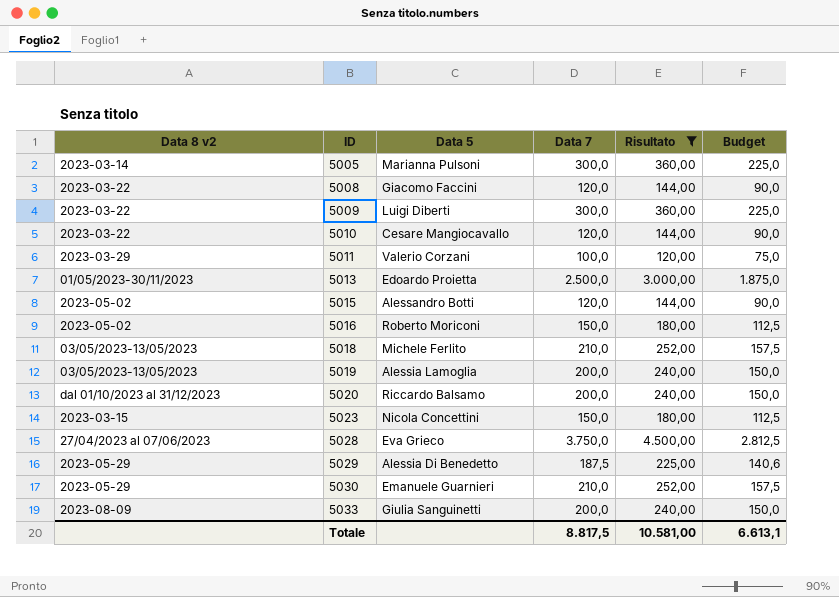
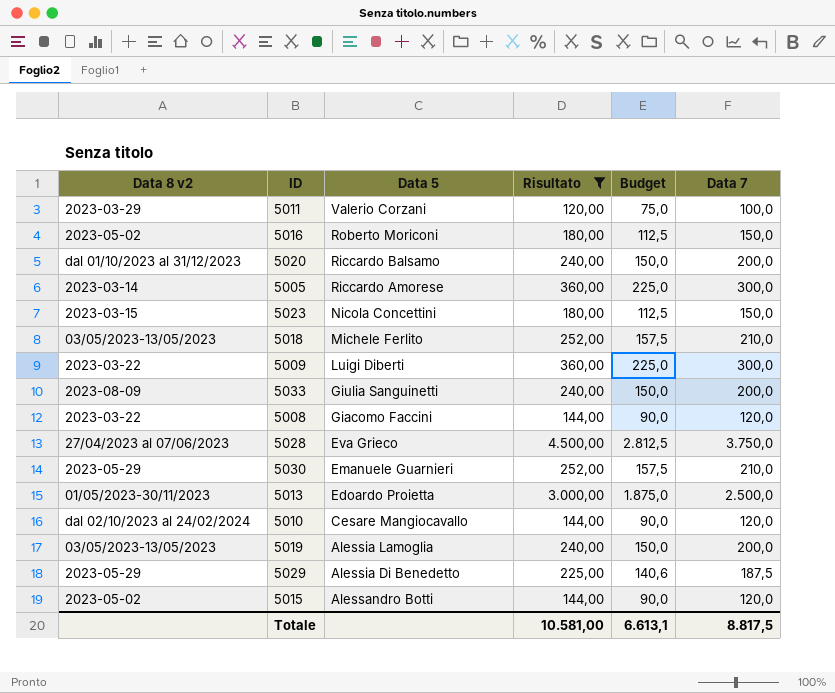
row order: ID ascending -> Data 5 descending
column Data 7 | position: 4 -> 6
5005 | Data 5: Marianna Pulsoni -> Riccardo Amorese
5010 | Data 8 v2: 2023-03-22 -> dal 02/10/2023 al 24/02/2024

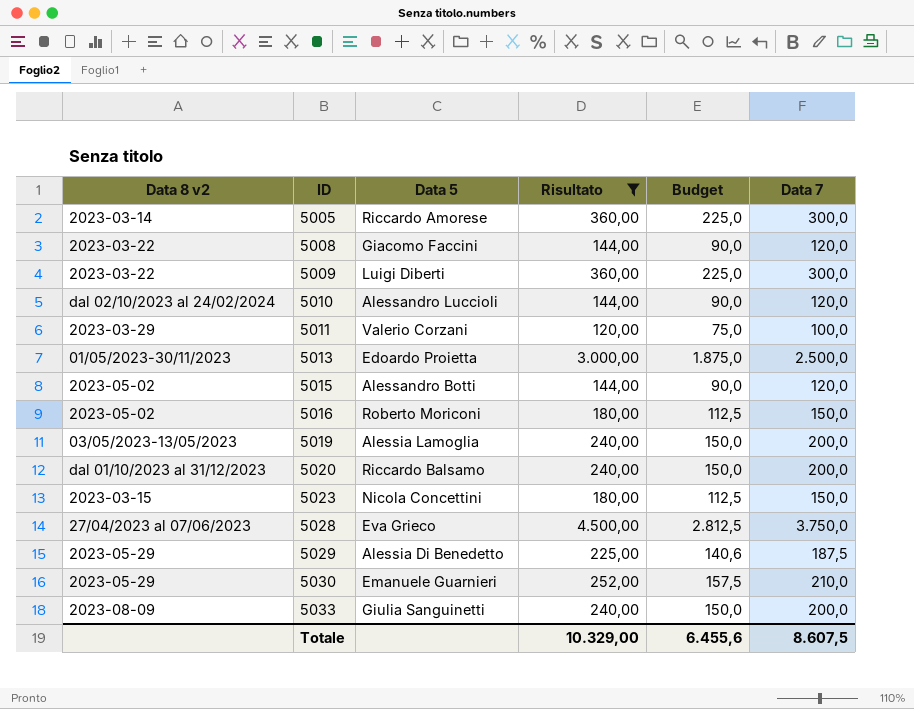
row order: Data 5 descending -> ID ascending
row 5018: 03/05/2023-13/05/2023 | Michele Ferlito | 252,00 | 157,5 | 210,0 -> none
5010 | Data 5: Cesare Mangiocavallo -> Alessandro Luccioli
Totale | Risultato: 10.581,00 -> 10.329,00
Totale | Budget: 6.613,1 -> 6.455,6
Totale | Data 7: 8.817,5 -> 8.607,5

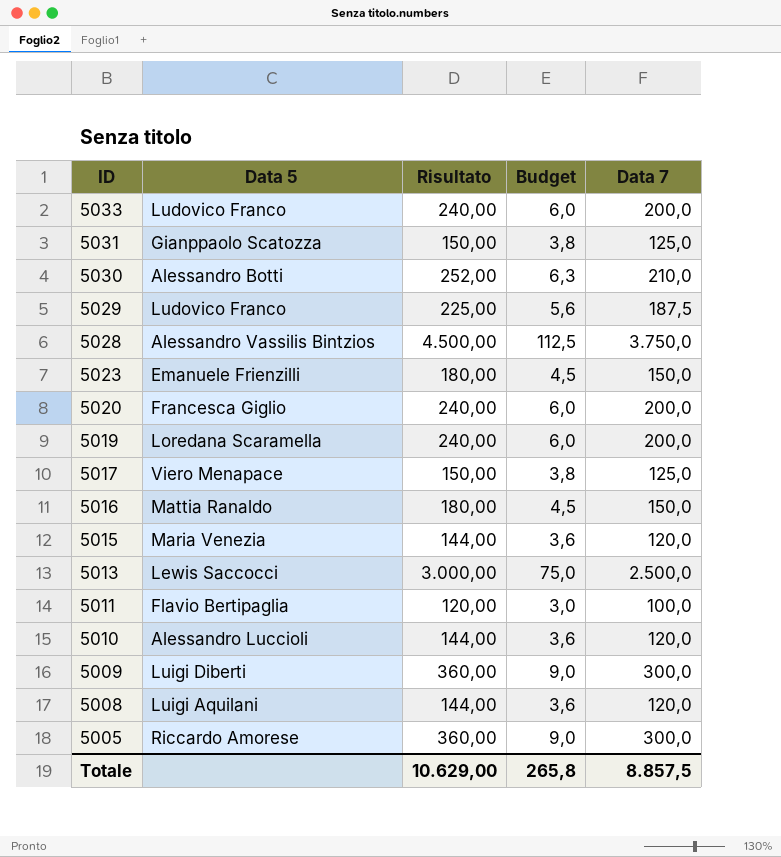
filter: Risultato != 150,00 -> none
row order: ID ascending -> ID descending
column Data 8 v2 | position: 1 -> none
column Budget | formula: [Data 7] * 0,75 -> [Data 7] * 0,03
5033 | Data 5: Giulia Sanguinetti -> Ludovico Franco
5030 | Data 5: Emanuele Guarnieri -> Alessandro Botti
5029 | Data 5: Alessia Di Benedetto -> Ludovico Franco
5028 | Data 5: Eva Grieco -> Alessandro Vassilis Bintzios
5023 | Data 5: Nicola Concettini -> Emanuele Frienzilli
5020 | Data 5: Riccardo Balsamo -> Francesca Giglio
5019 | Data 5: Alessia Lamoglia -> Loredana Scaramella
5016 | Data 5: Roberto Moriconi -> Mattia Ranaldo
5015 | Data 5: Alessandro Botti -> Maria Venezia
5013 | Data 5: Edoardo Proietta -> Lewis Saccocci
5011 | Data 5: Valerio Corzani -> Flavio Bertipaglia
5008 | Data 5: Giacomo Faccini -> Luigi Aquilani
Totale | Risultato: 10.329,00 -> 10.629,00
Totale | Budget: 6.455,6 -> 265,8
Totale | Data 7: 8.607,5 -> 8.857,5

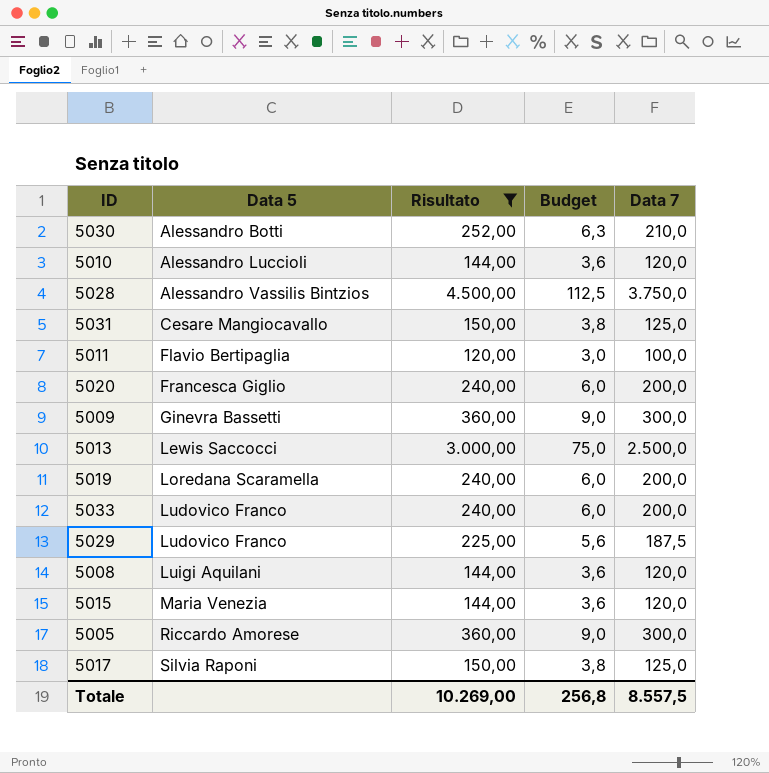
filter: none -> Risultato != 180,00
row order: ID descending -> Data 5 ascending
5031 | Data 5: Gianppaolo Scatozza -> Cesare Mangiocavallo
5009 | Data 5: Luigi Diberti -> Ginevra Bassetti
5017 | Data 5: Viero Menapace -> Silvia Raponi
Totale | Risultato: 10.629,00 -> 10.269,00
Totale | Budget: 265,8 -> 256,8
Totale | Data 7: 8.857,5 -> 8.557,5

